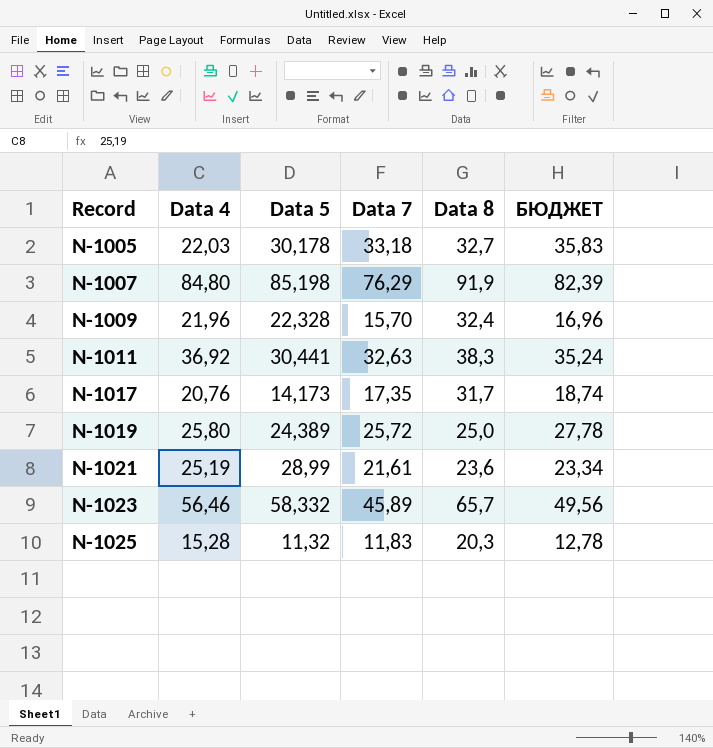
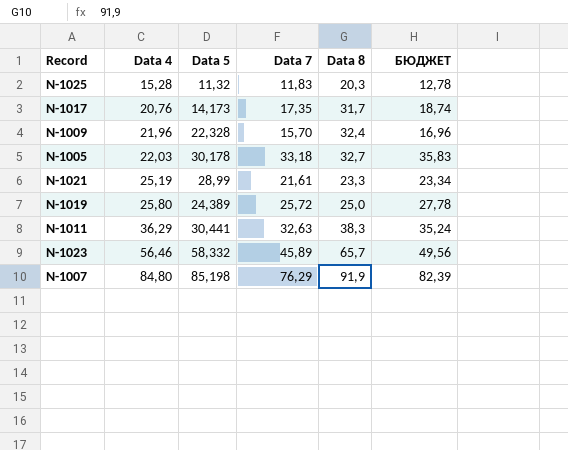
row order: Record ascending -> Data 4 ascending
N-1021 | Data 8: 23,6 -> 23,3
N-1011 | Data 4: 36,92 -> 36,29

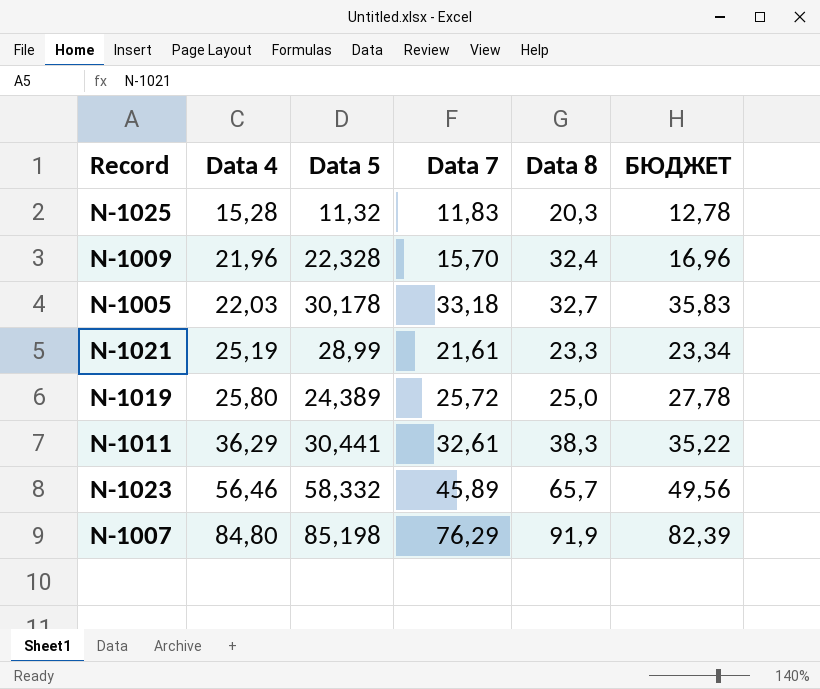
row N-1017: 20,76 | 14,173 | 17,35 | 31,7 | 18,74 -> none
N-1011 | Data 7: 32,63 -> 32,61
N-1011 | БЮДЖЕТ: 35,24 -> 35,22

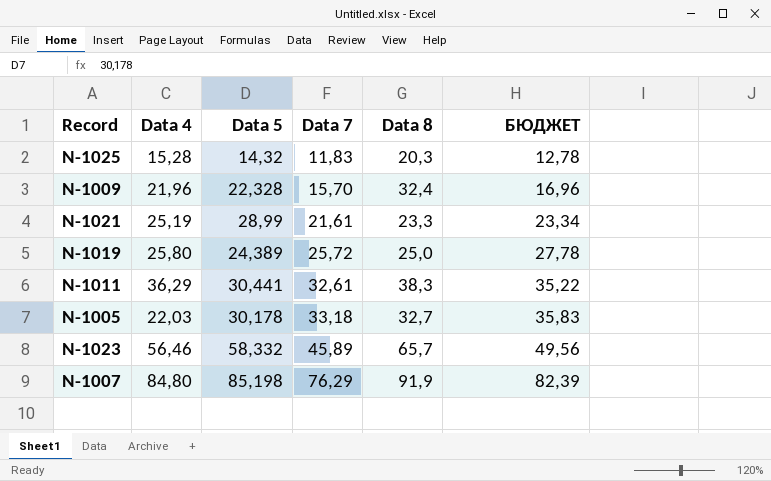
row order: Data 4 ascending -> Data 7 ascending
N-1025 | Data 5: 11,32 -> 14,32

